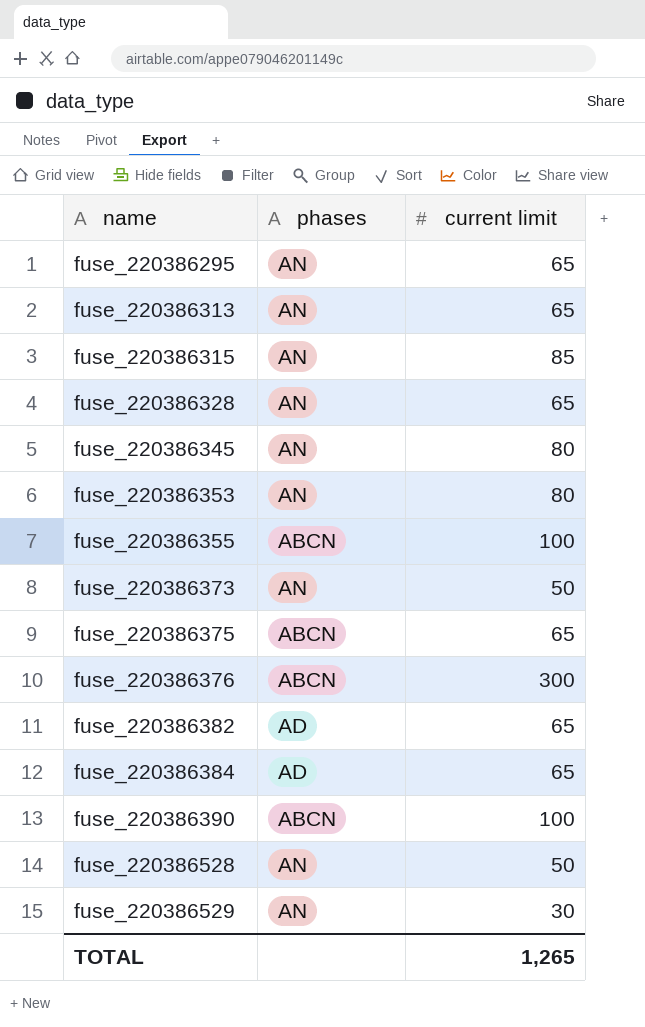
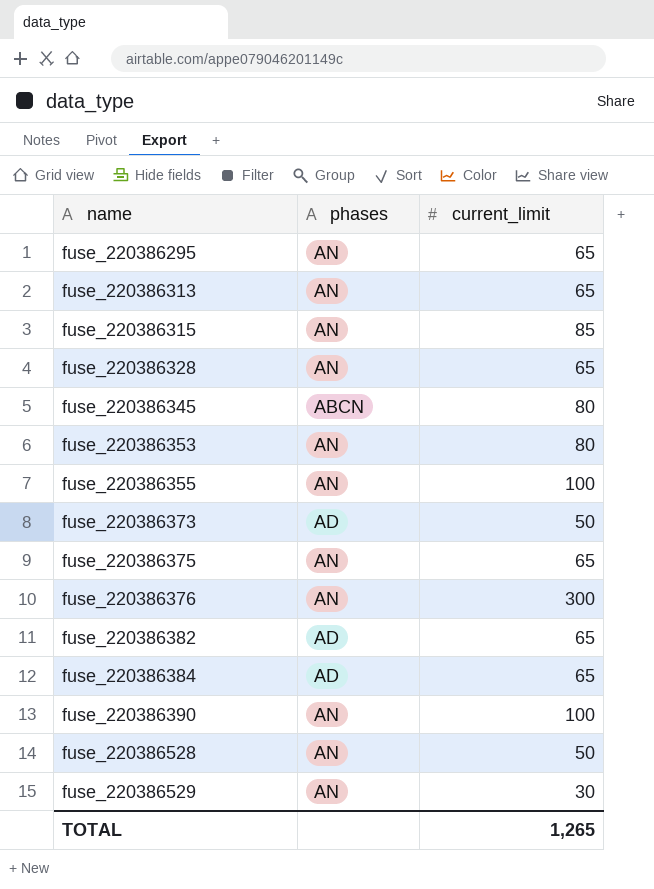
column name: current limit -> current_limit
fuse_220386345 | phases: AN -> ABCN
fuse_220386355 | phases: ABCN -> AN
fuse_220386373 | phases: AN -> AD
fuse_220386375 | phases: ABCN -> AN
fuse_220386376 | phases: ABCN -> AN
fuse_220386390 | phases: ABCN -> AN

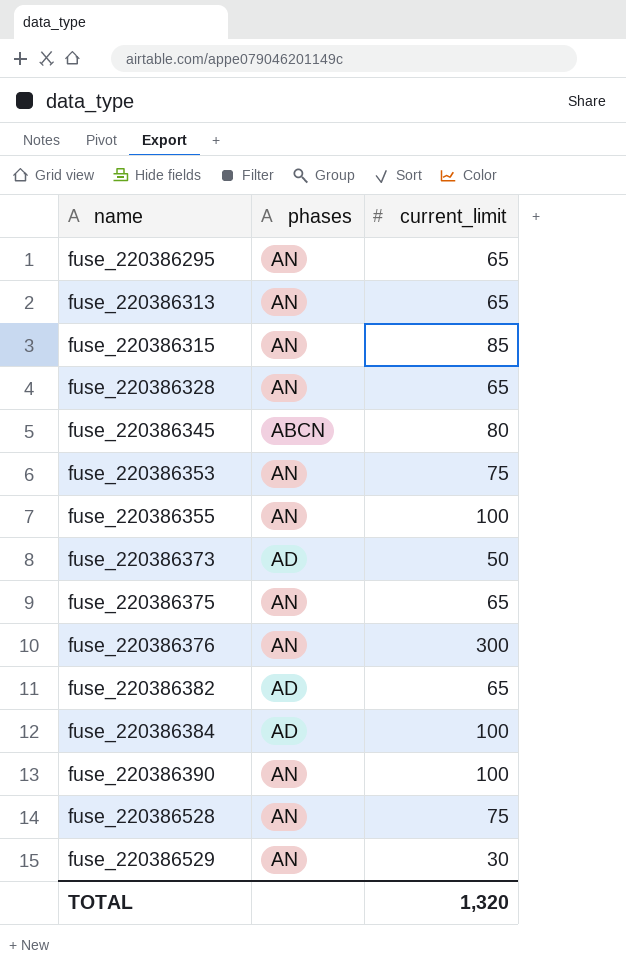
fuse_220386353 | current_limit: 80 -> 75
fuse_220386384 | current_limit: 65 -> 100
fuse_220386528 | current_limit: 50 -> 75
TOTAL | current_limit: 1,265 -> 1,320

